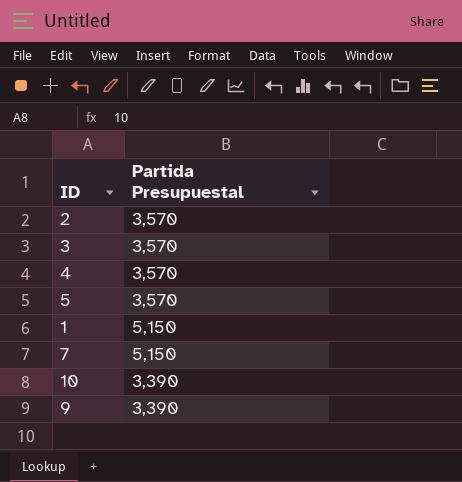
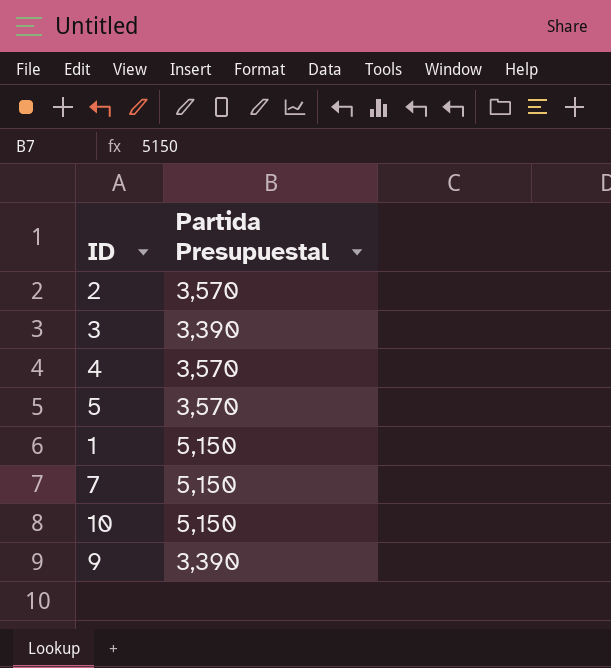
3 | Partida Presupuestal: 3,570 -> 3,390
10 | Partida Presupuestal: 3,390 -> 5,150

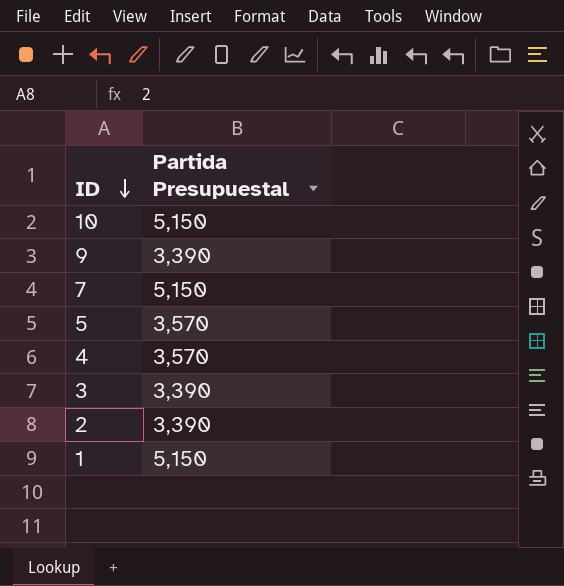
row order: none -> ID descending
2 | Partida Presupuestal: 3,570 -> 3,390

